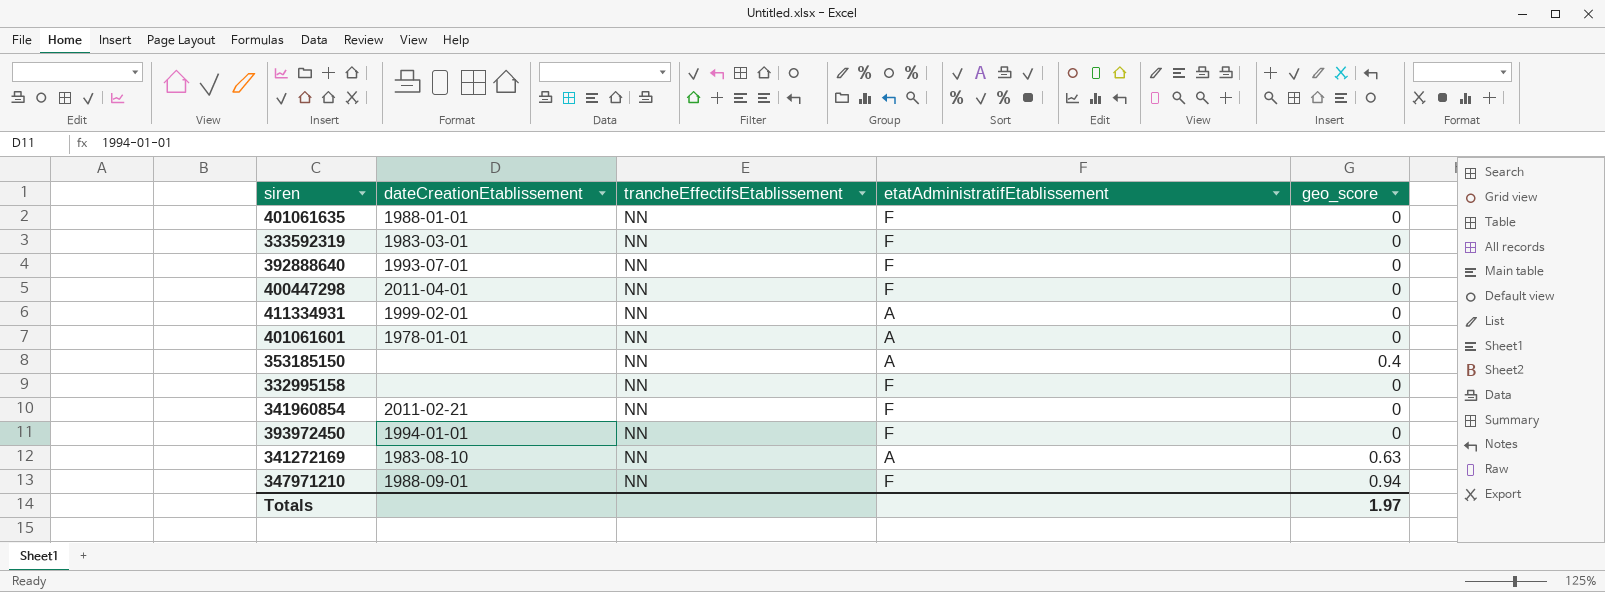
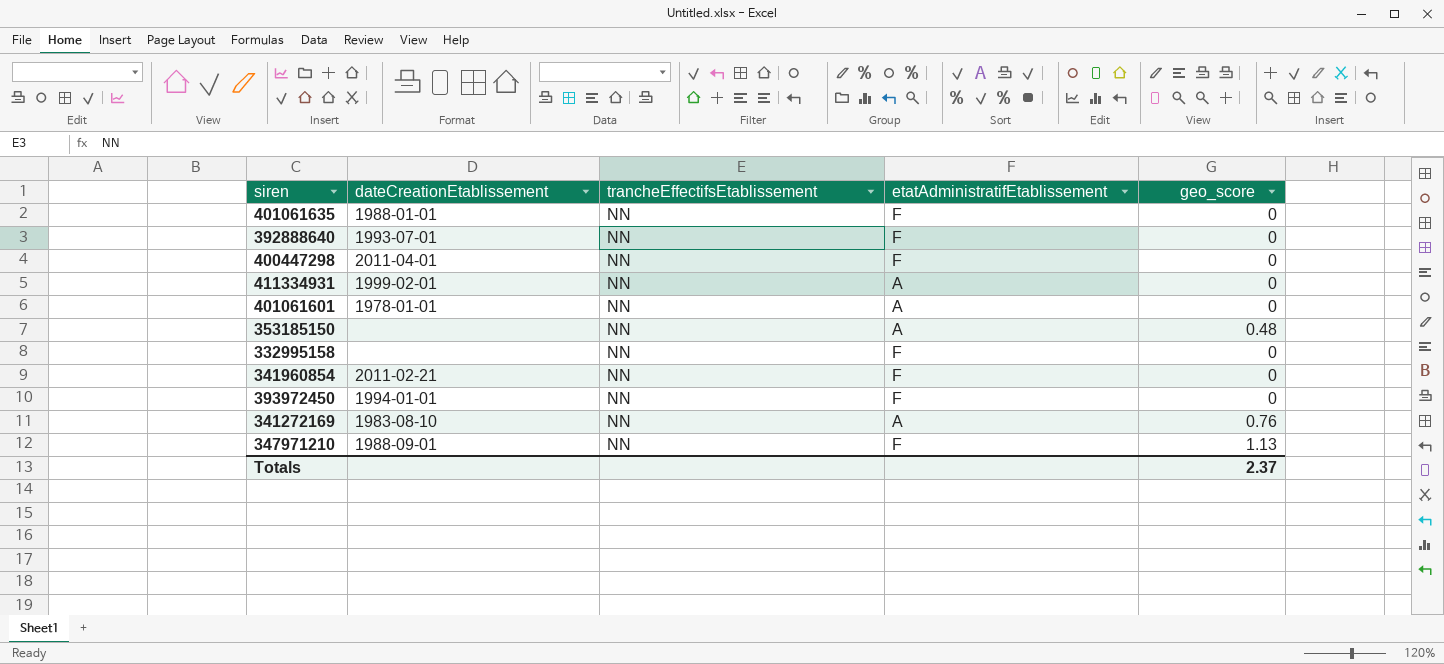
row 333592319: 1983-03-01 | NN | F | 0 -> none
353185150 | geo_score: 0.4 -> 0.48
341272169 | geo_score: 0.63 -> 0.76
347971210 | geo_score: 0.94 -> 1.13
Totals | geo_score: 1.97 -> 2.37

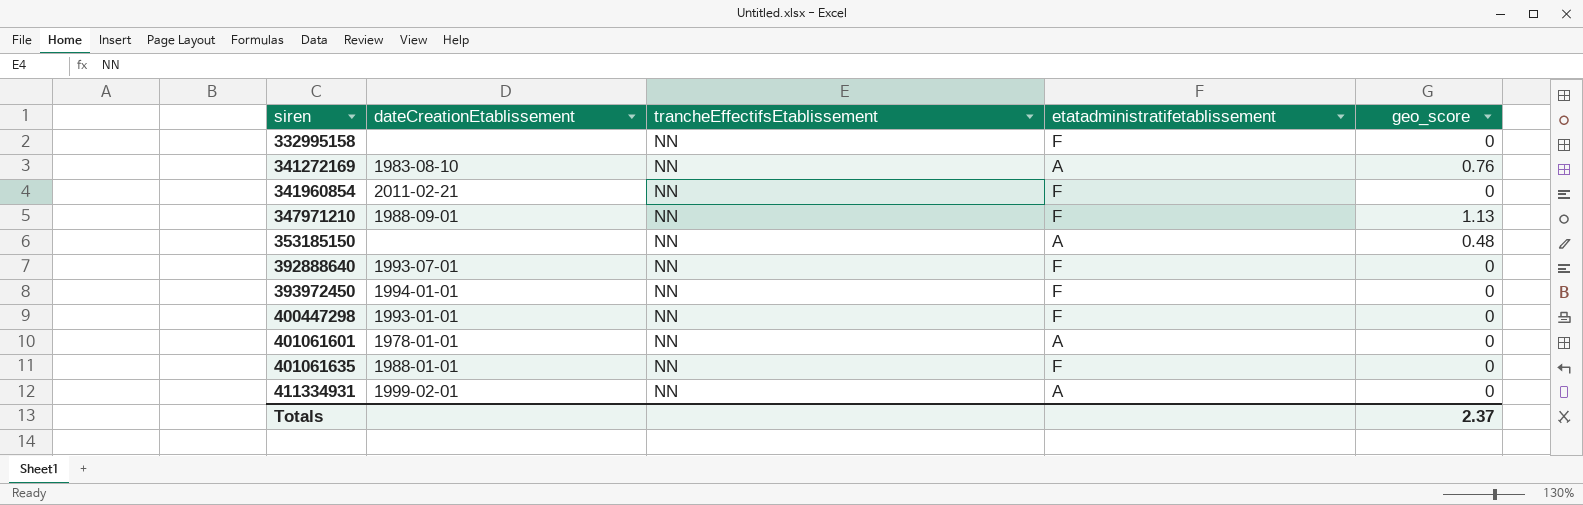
row order: none -> siren ascending
column name: etatAdministratifEtablissement -> etatadministratifetablissement
400447298 | dateCreationEtablissement: 2011-04-01 -> 1993-01-01

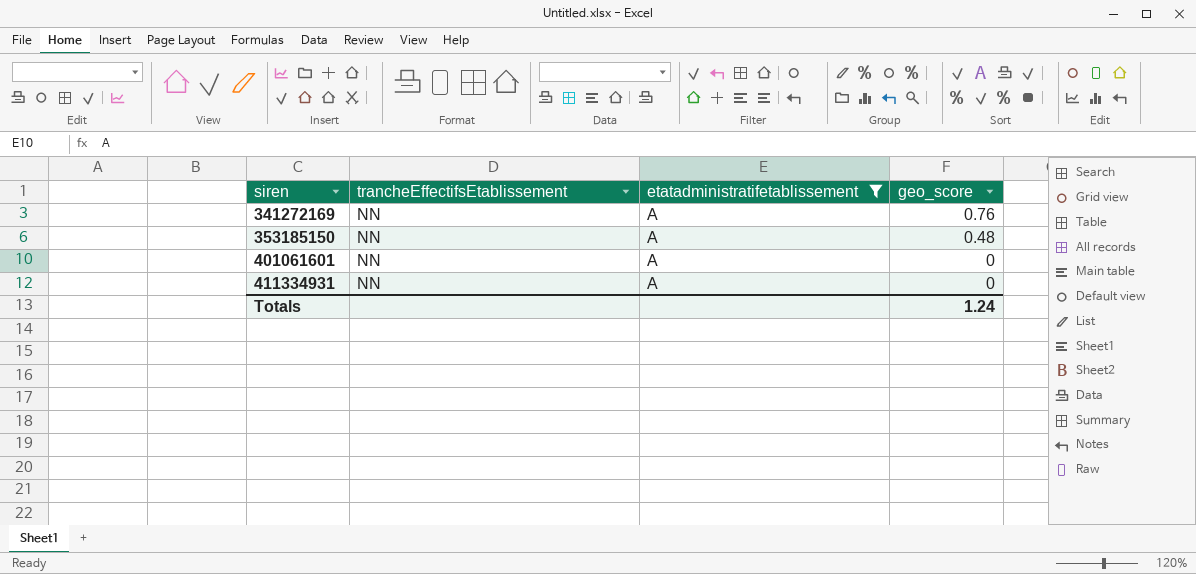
filter: none -> etatadministratifetablissement = A
column dateCreationEtablissement | position: 2 -> none
Totals | geo_score: 2.37 -> 1.24

